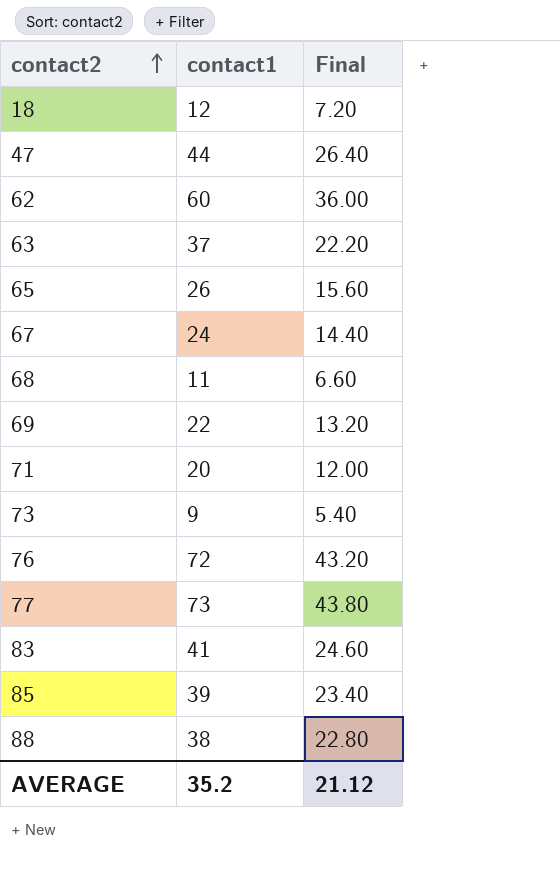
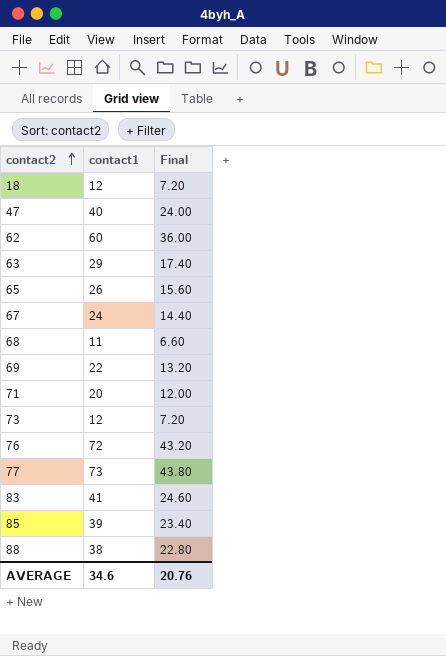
47 | contact1: 44 -> 40
47 | Final: 26.40 -> 24.00
63 | contact1: 37 -> 29
63 | Final: 22.20 -> 17.40
73 | contact1: 9 -> 12
73 | Final: 5.40 -> 7.20
AVERAGE | contact1: 35.2 -> 34.6
AVERAGE | Final: 21.12 -> 20.76

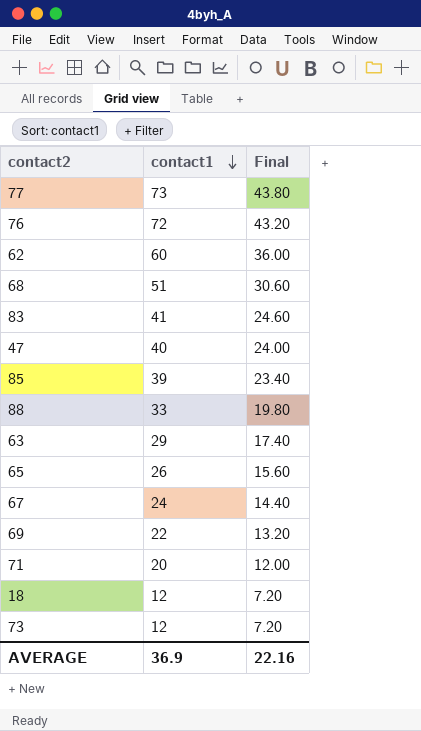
row order: contact2 ascending -> contact1 descending
68 | contact1: 11 -> 51
68 | Final: 6.60 -> 30.60
88 | contact1: 38 -> 33
88 | Final: 22.80 -> 19.80
AVERAGE | contact1: 34.6 -> 36.9
AVERAGE | Final: 20.76 -> 22.16

